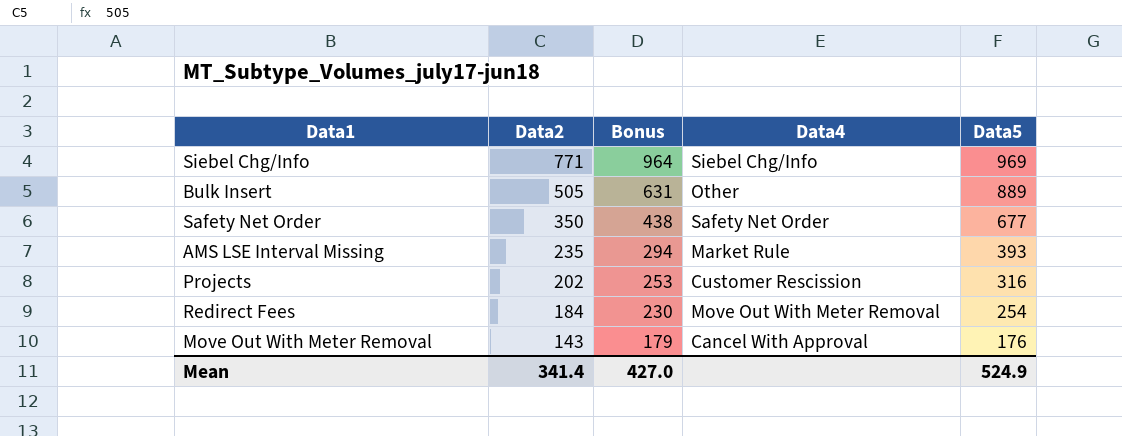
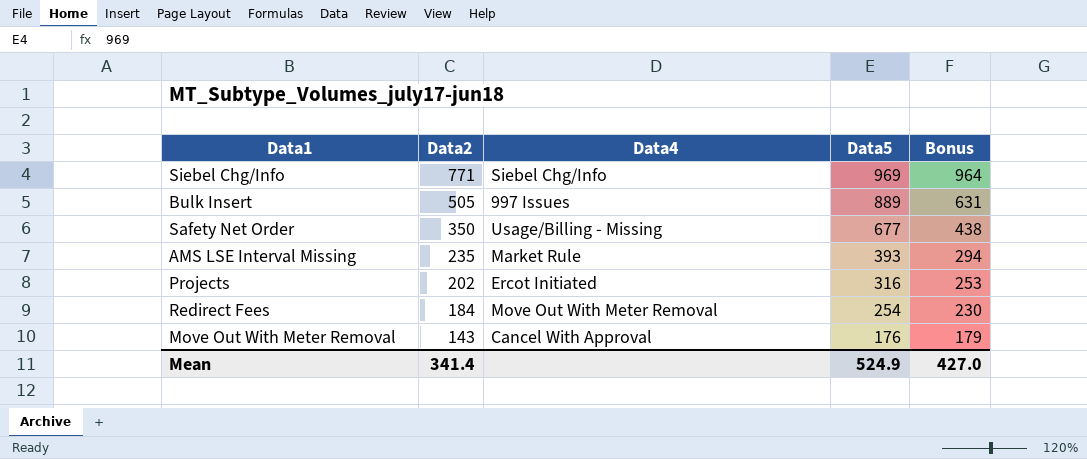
column Bonus | position: 3 -> 5
Bulk Insert | Data4: Other -> 997 Issues
Safety Net Order | Data4: Safety Net Order -> Usage/Billing - Missing
Projects | Data4: Customer Rescission -> Ercot Initiated

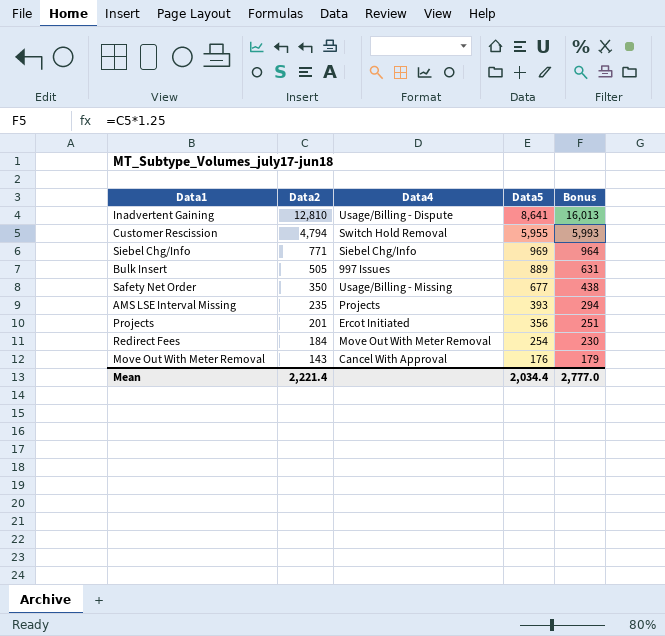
row Inadvertent Gaining: none -> 12,810 | Usage/Billing - Dispute | 8,641 | 16,013
row Customer Rescission: none -> 4,794 | Switch Hold Removal | 5,955 | 5,993
AMS LSE Interval Missing | Data4: Market Rule -> Projects
Projects | Data2: 202 -> 201
Projects | Data5: 316 -> 356
Projects | Bonus: 253 -> 251
Mean | Data2: 341.4 -> 2,221.4
Mean | Data5: 524.9 -> 2,034.4
Mean | Bonus: 427.0 -> 2,777.0

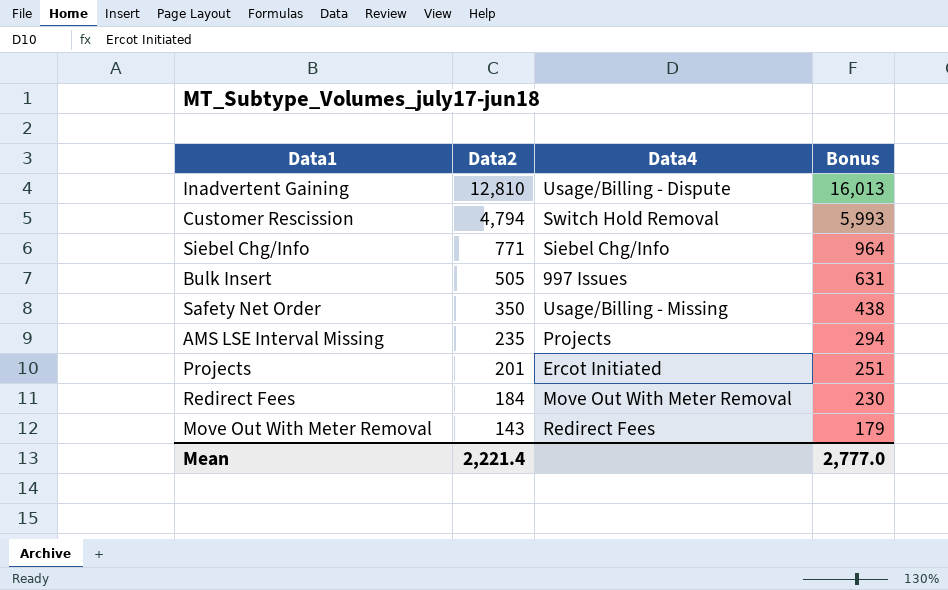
column Data5 | position: 4 -> none
Move Out With Meter Removal | Data4: Cancel With Approval -> Redirect Fees

